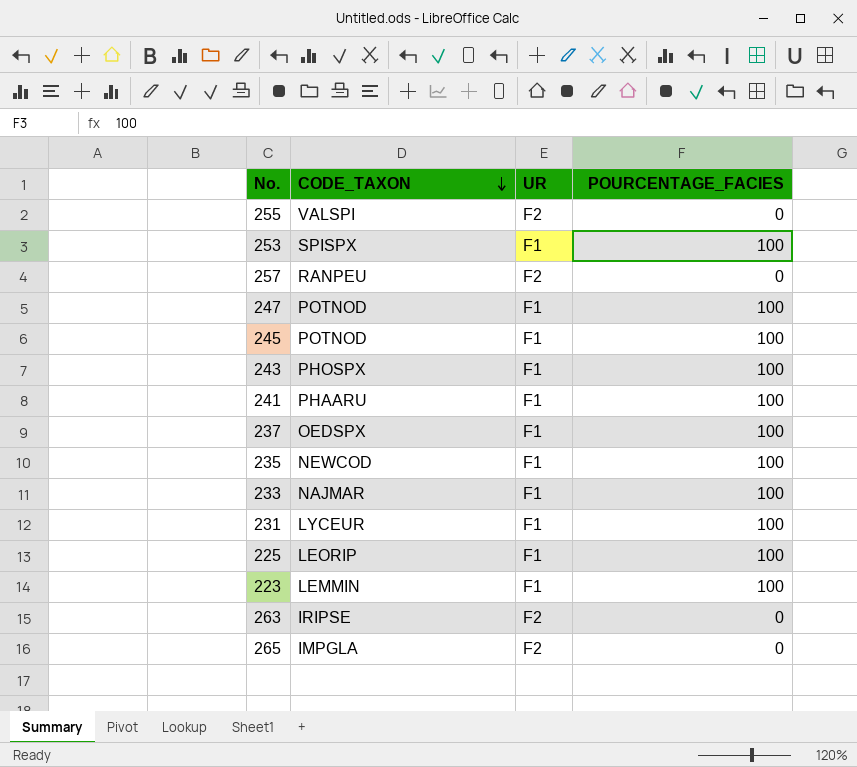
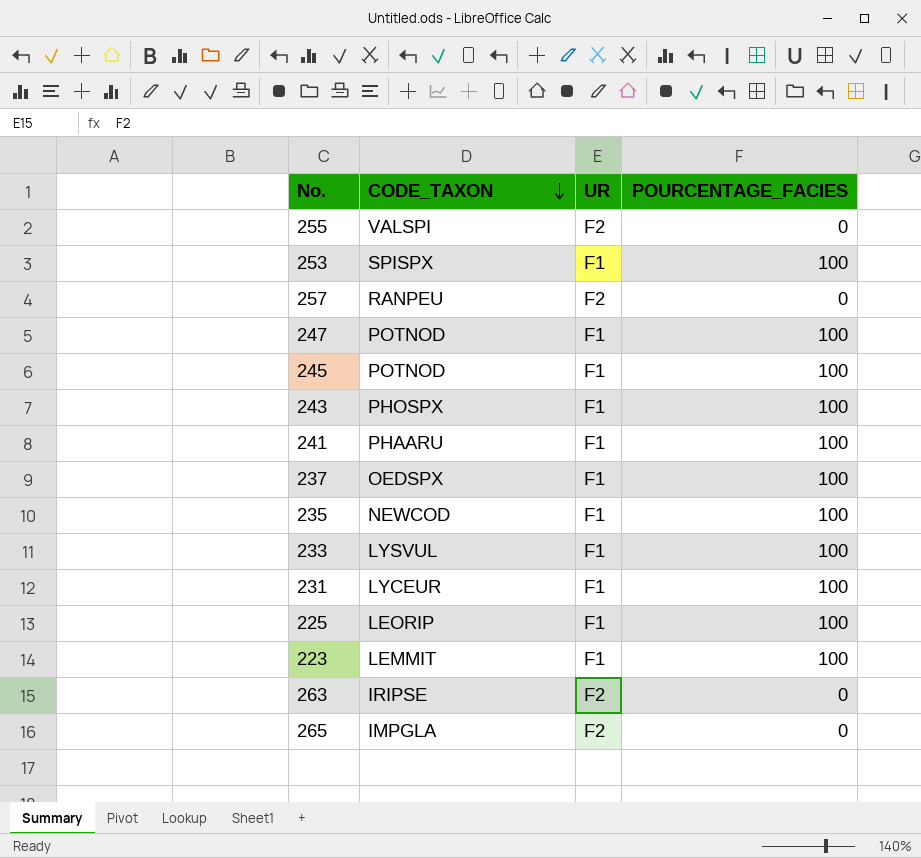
233 | CODE_TAXON: NAJMAR -> LYSVUL
223 | CODE_TAXON: LEMMIN -> LEMMIT

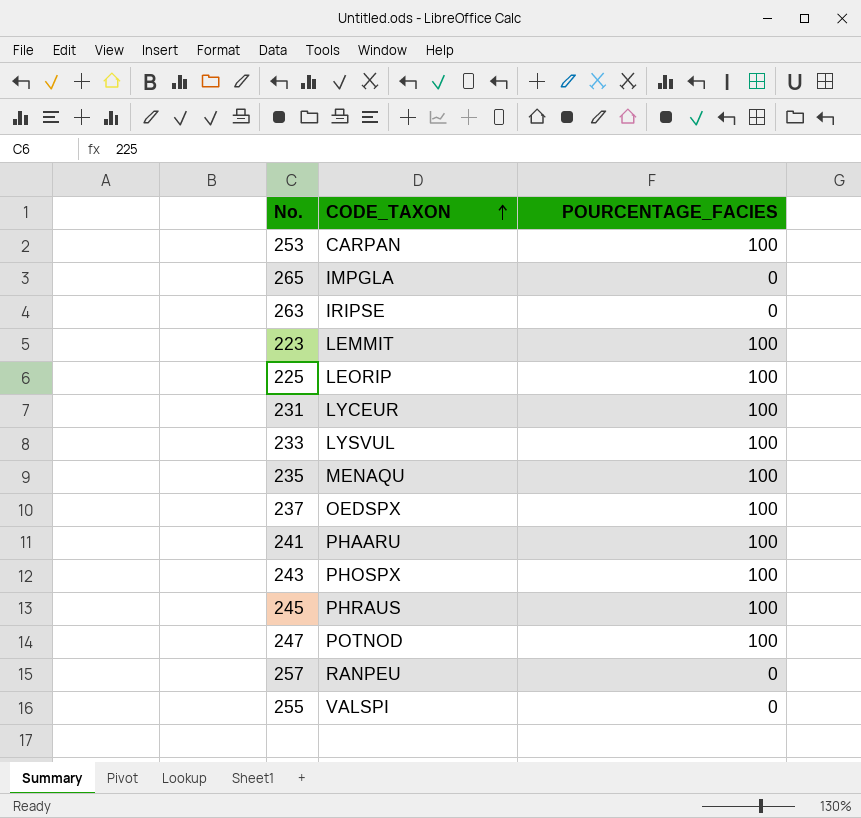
row order: CODE_TAXON descending -> CODE_TAXON ascending
column UR | position: 3 -> none
253 | CODE_TAXON: SPISPX -> CARPAN
235 | CODE_TAXON: NEWCOD -> MENAQU
245 | CODE_TAXON: POTNOD -> PHRAUS

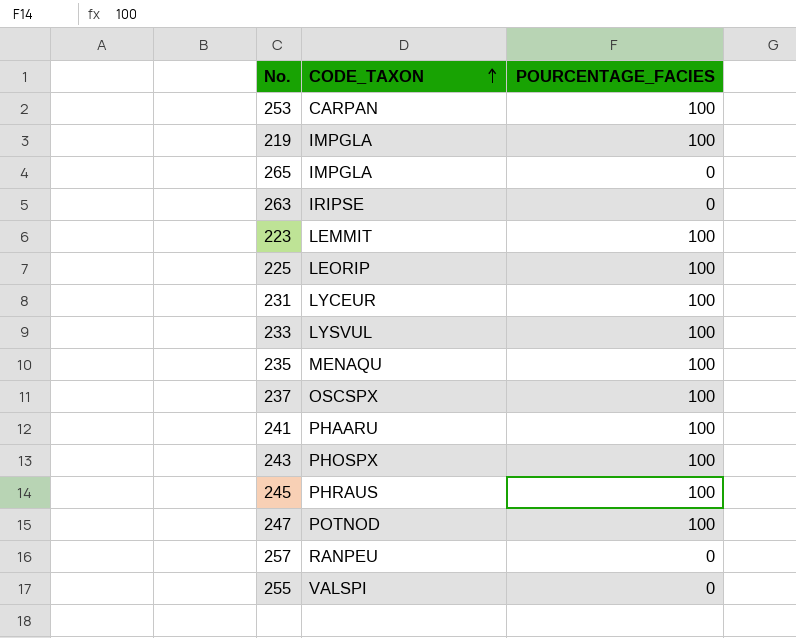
row 219: none -> IMPGLA | 100
237 | CODE_TAXON: OEDSPX -> OSCSPX

